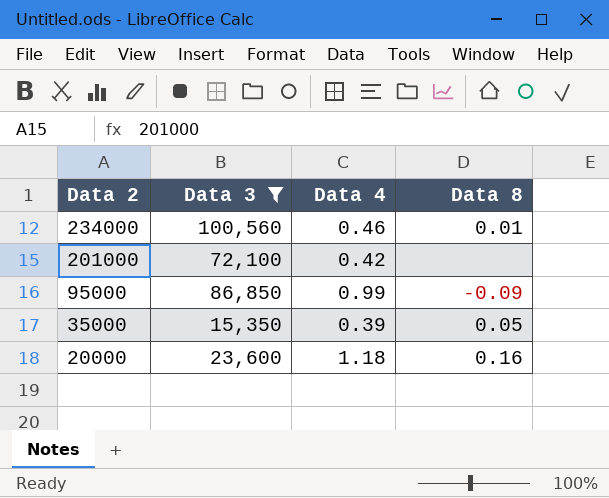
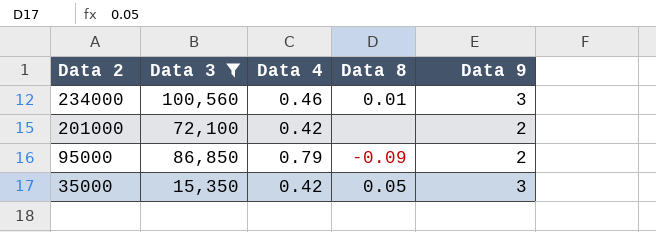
column Data 9 | position: none -> 5
row 20000: 23,600 | 1.18 | 0.16 -> none
95000 | Data 4: 0.99 -> 0.79
35000 | Data 4: 0.39 -> 0.42

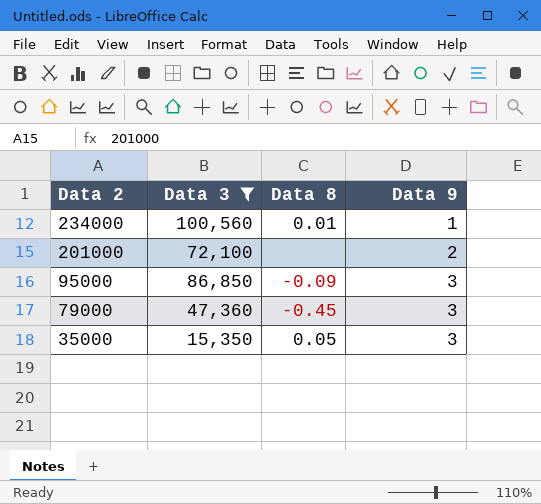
column Data 4 | position: 3 -> none
234000 | Data 9: 3 -> 1
95000 | Data 9: 2 -> 3
row 79000: none -> 47,360 | -0.45 | 3

